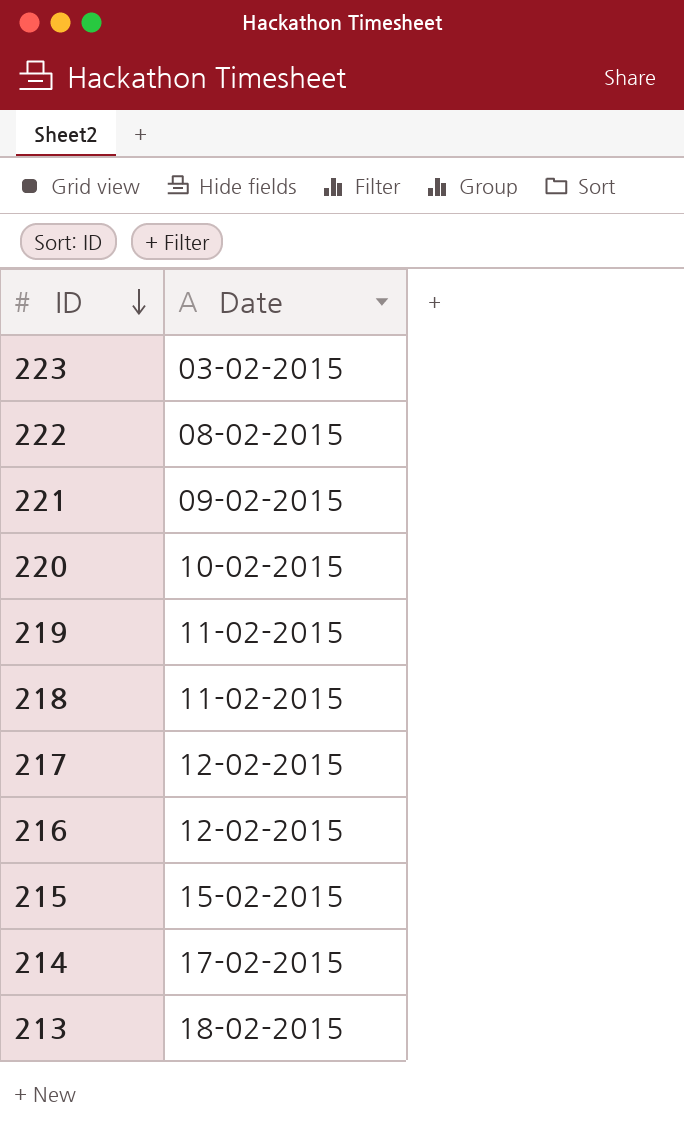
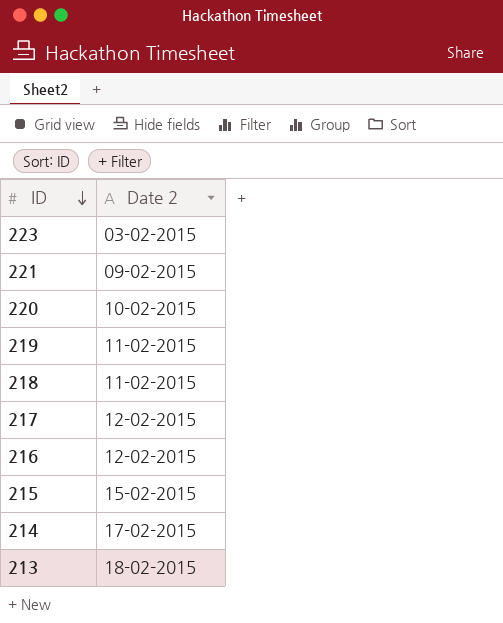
column name: Date -> Date 2
row 222: 08-02-2015 -> none

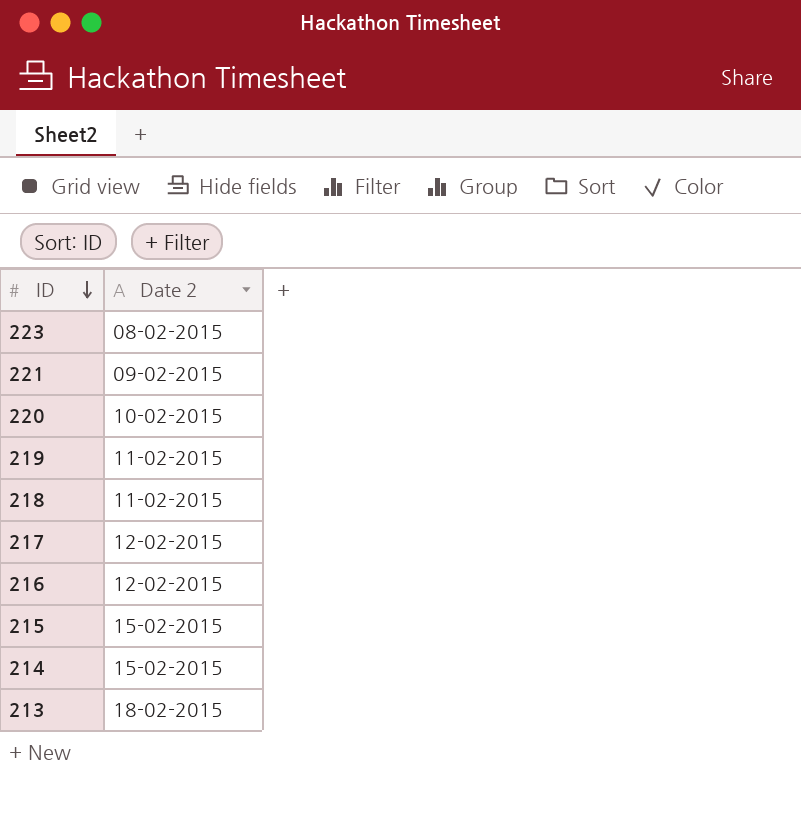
223 | Date 2: 03-02-2015 -> 08-02-2015
214 | Date 2: 17-02-2015 -> 15-02-2015

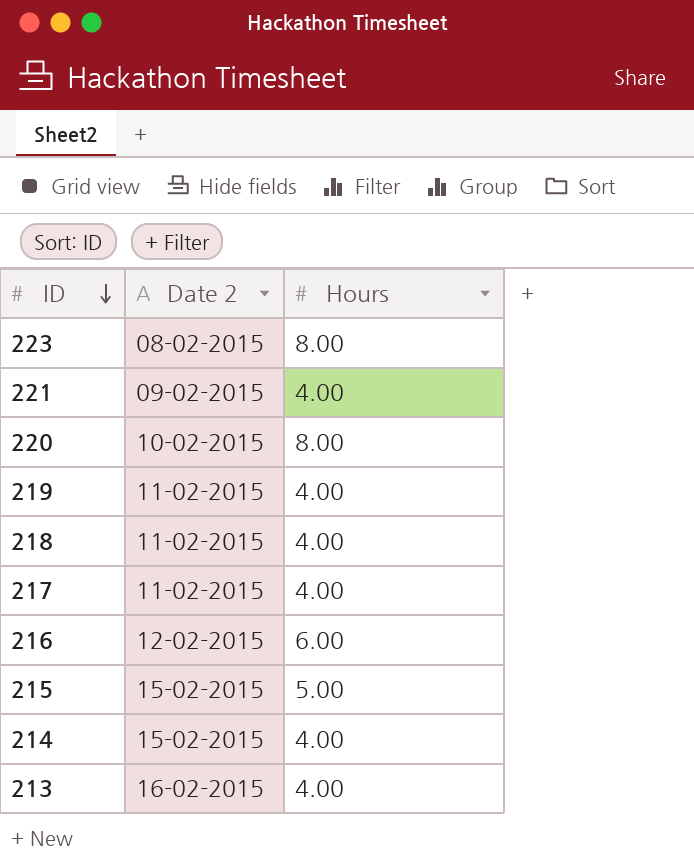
column Hours | position: none -> 3
217 | Date 2: 12-02-2015 -> 11-02-2015
213 | Date 2: 18-02-2015 -> 16-02-2015

